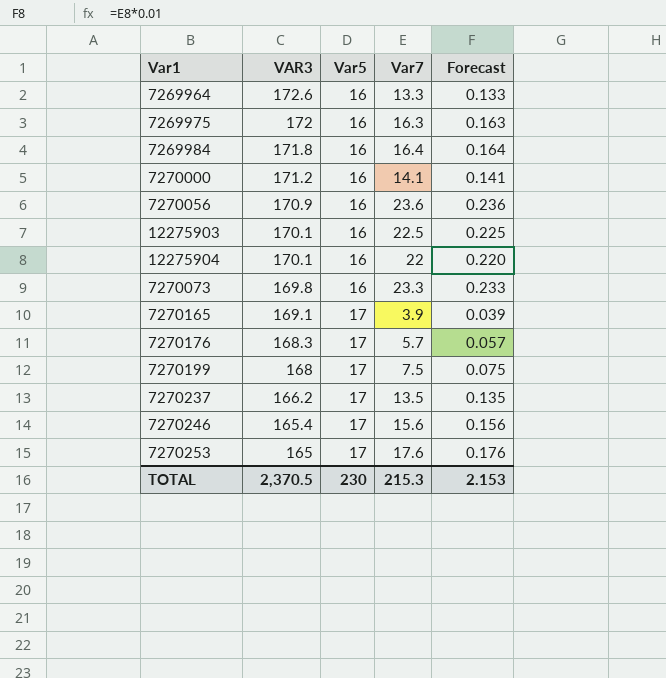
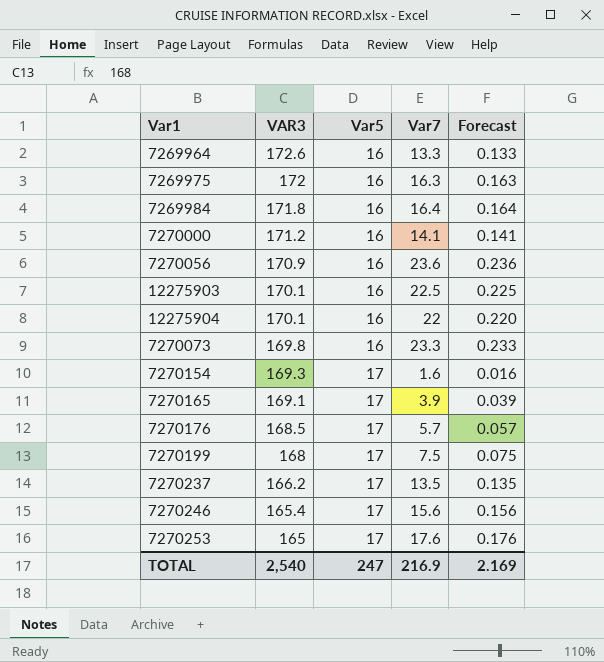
row 7270154: none -> 169.3 | 17 | 1.6 | 0.016
7270176 | VAR3: 168.3 -> 168.5
TOTAL | VAR3: 2,370.5 -> 2,540
TOTAL | Var5: 230 -> 247
TOTAL | Var7: 215.3 -> 216.9
TOTAL | Forecast: 2.153 -> 2.169

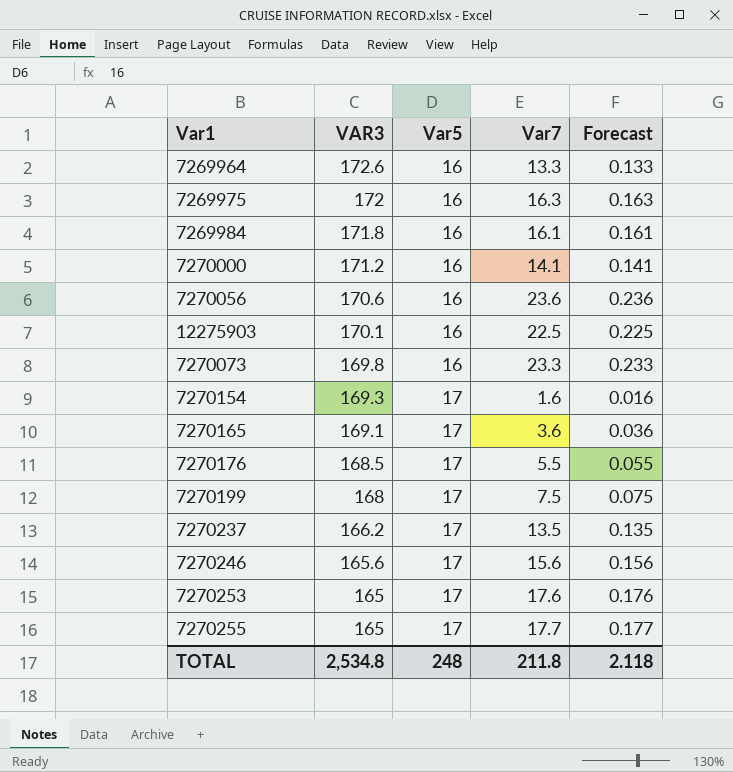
row 12275904: 170.1 | 16 | 22 | 0.220 -> none
7269984 | Var7: 16.4 -> 16.1
7269984 | Forecast: 0.164 -> 0.161
7270056 | VAR3: 170.9 -> 170.6
7270165 | Var7: 3.9 -> 3.6
7270165 | Forecast: 0.039 -> 0.036
7270176 | Var7: 5.7 -> 5.5
7270176 | Forecast: 0.057 -> 0.055
7270246 | VAR3: 165.4 -> 165.6
row 7270255: none -> 165 | 17 | 17.7 | 0.177
TOTAL | VAR3: 2,540 -> 2,534.8
TOTAL | Var5: 247 -> 248
TOTAL | Var7: 216.9 -> 211.8
TOTAL | Forecast: 2.169 -> 2.118

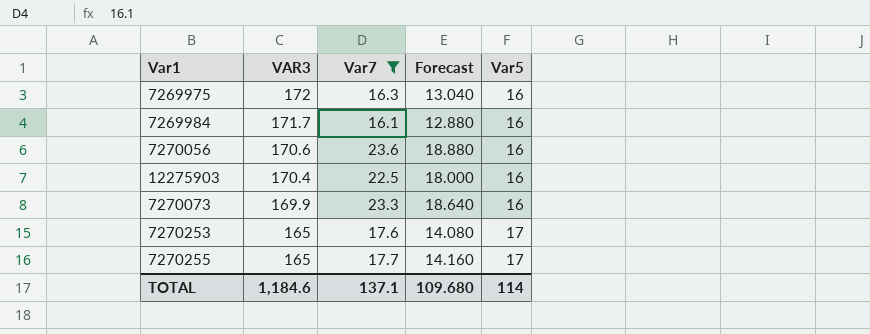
filter: none -> Var7 >= 16.1
column Forecast | formula: [Var7] * 0.01 -> [Var7] * 0.8
column Var5 | position: 3 -> 5
7269984 | VAR3: 171.8 -> 171.7
12275903 | VAR3: 170.1 -> 170.4
7270073 | VAR3: 169.8 -> 169.9
TOTAL | VAR3: 2,534.8 -> 1,184.6
TOTAL | Var7: 211.8 -> 137.1
TOTAL | Forecast: 2.118 -> 109.680
TOTAL | Var5: 248 -> 114

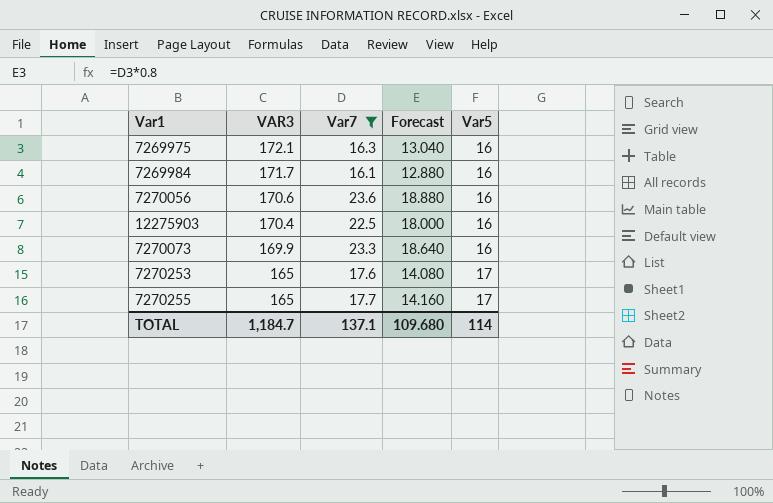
7269975 | VAR3: 172 -> 172.1
TOTAL | VAR3: 1,184.6 -> 1,184.7

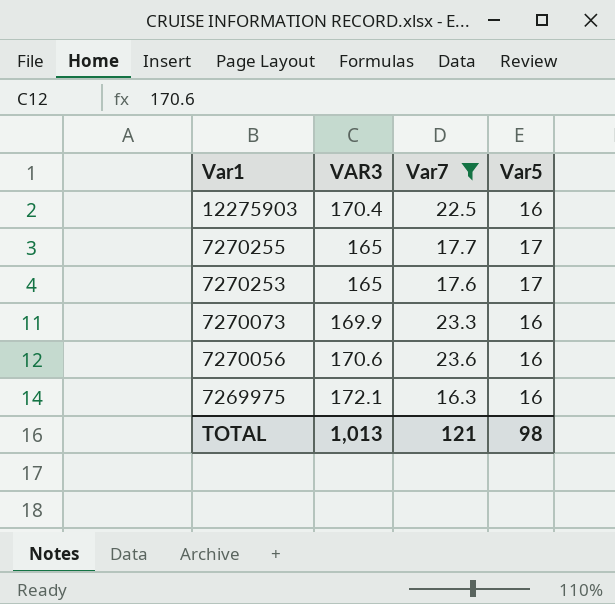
row order: VAR3 descending -> Var1 descending
column Forecast | formula: [Var7] * 0.8 -> none
row 7269984: 171.7 | 16.1 | 12.880 | 16 -> none
TOTAL | VAR3: 1,184.7 -> 1,013
TOTAL | Var7: 137.1 -> 121
TOTAL | Var5: 114 -> 98

